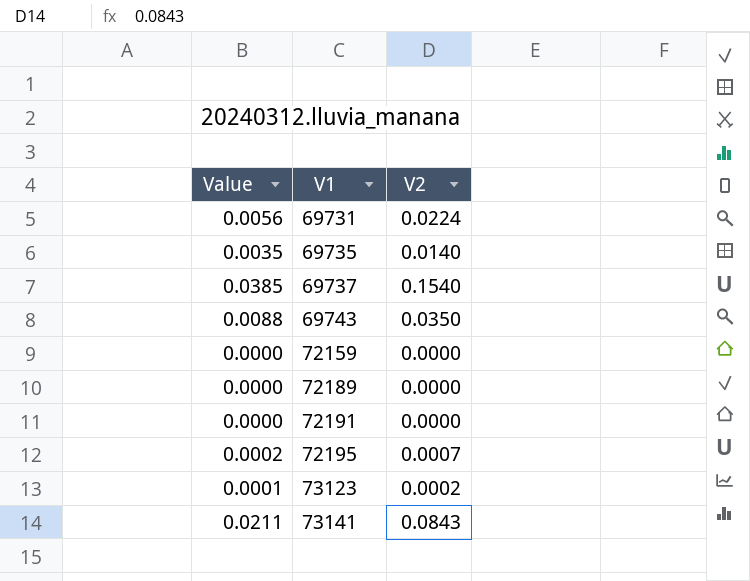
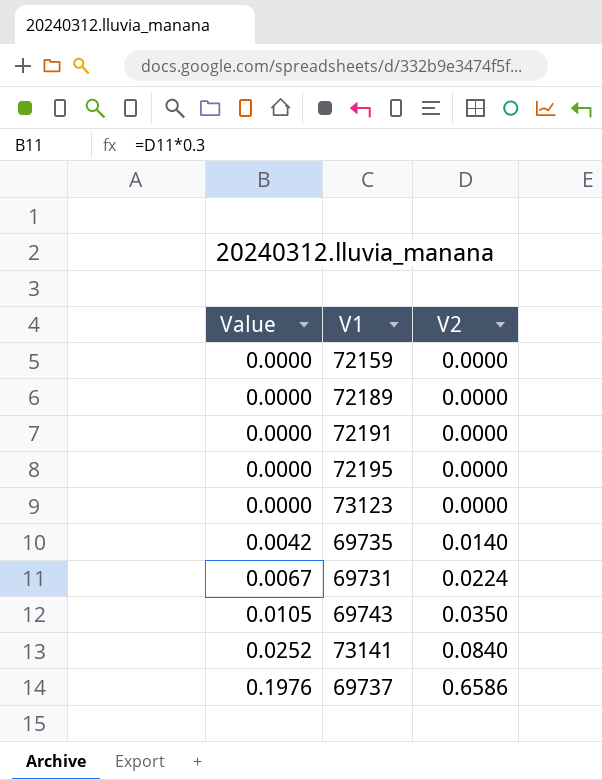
row order: V1 ascending -> Value ascending
column Value | formula: [V2] * 0.25 -> [V2] * 0.3
72195 | V2: 0.0007 -> 0.0000
73123 | V2: 0.0002 -> 0.0000
73141 | V2: 0.0843 -> 0.0840
69737 | V2: 0.1540 -> 0.6586

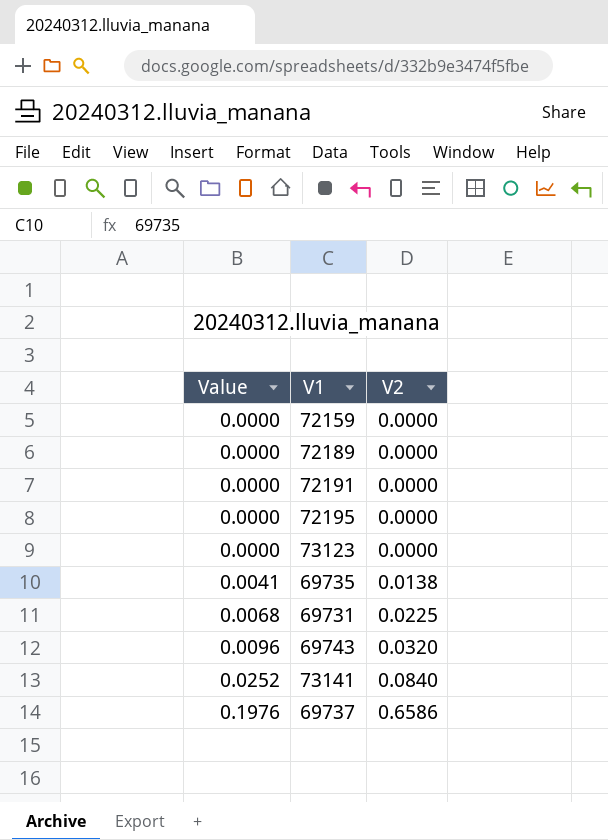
69735 | Value: 0.0042 -> 0.0041
69735 | V2: 0.0140 -> 0.0138
69731 | Value: 0.0067 -> 0.0068
69731 | V2: 0.0224 -> 0.0225
69743 | Value: 0.0105 -> 0.0096
69743 | V2: 0.0350 -> 0.0320

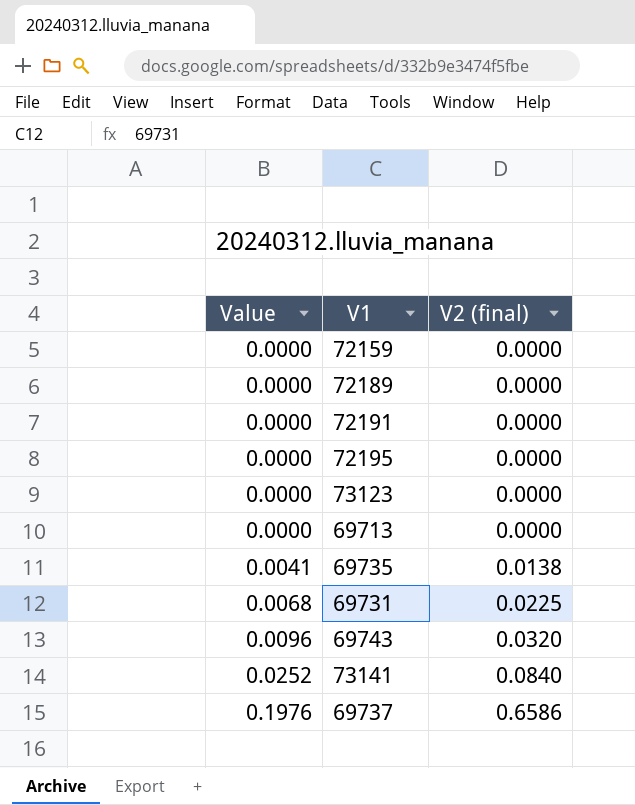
column name: V2 -> V2 (final)
row 69713: none -> 0.0000 | 0.0000

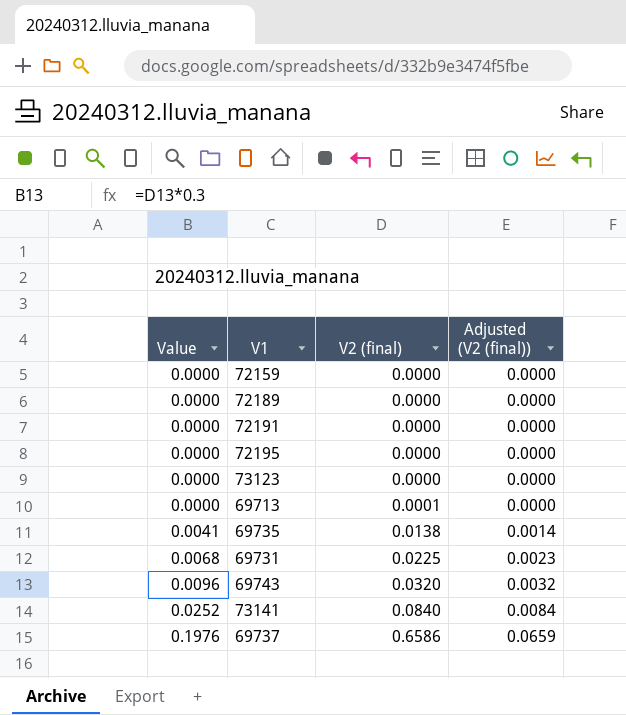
column Adjusted (V2 (final)) | formula: none -> [V2 (final)] * 0.1
69713 | V2 (final): 0.0000 -> 0.0001

